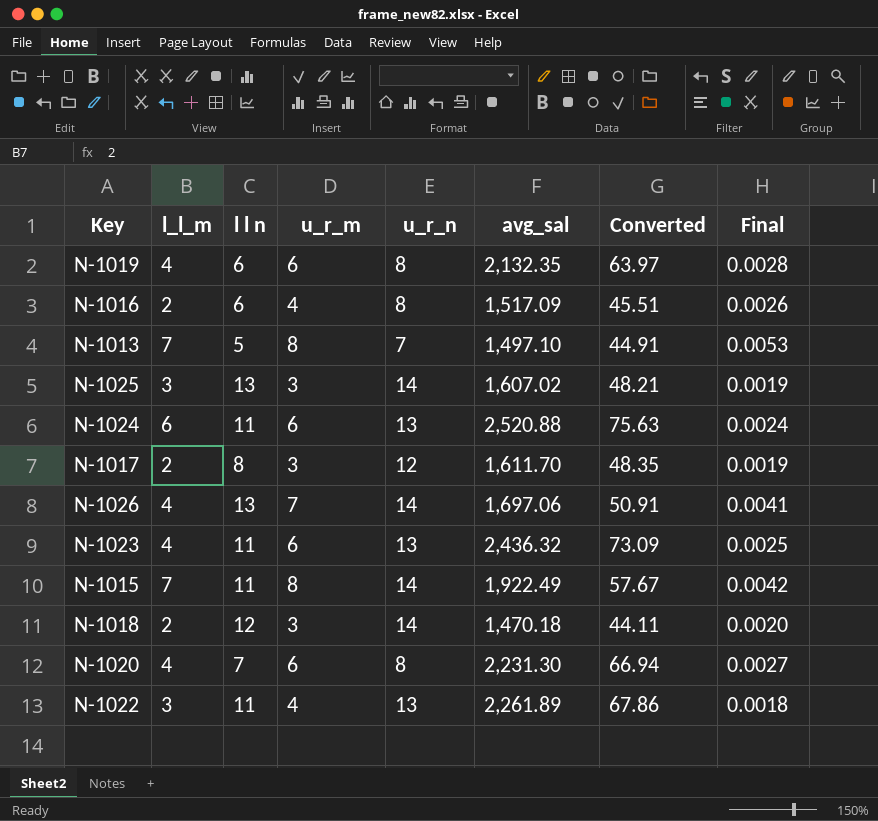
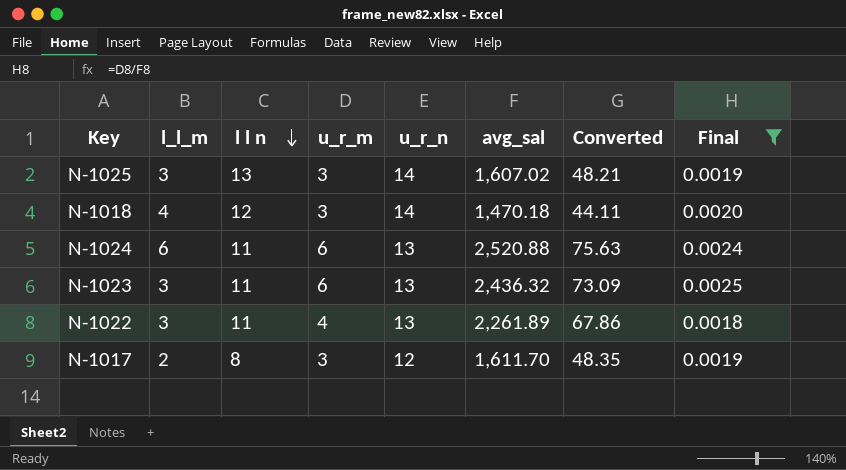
filter: none -> Final <= 0.0025
row order: none -> l l n descending
N-1018 | l_l_m: 2 -> 4
N-1023 | l_l_m: 4 -> 3

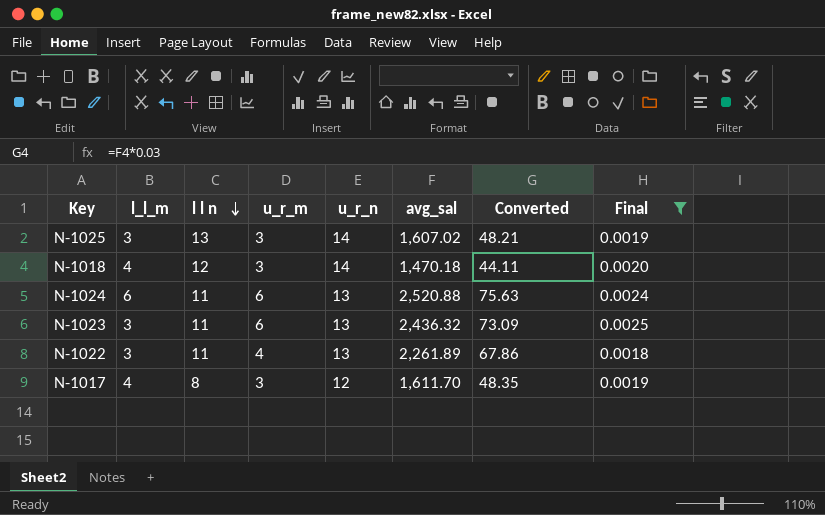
N-1017 | l_l_m: 2 -> 4

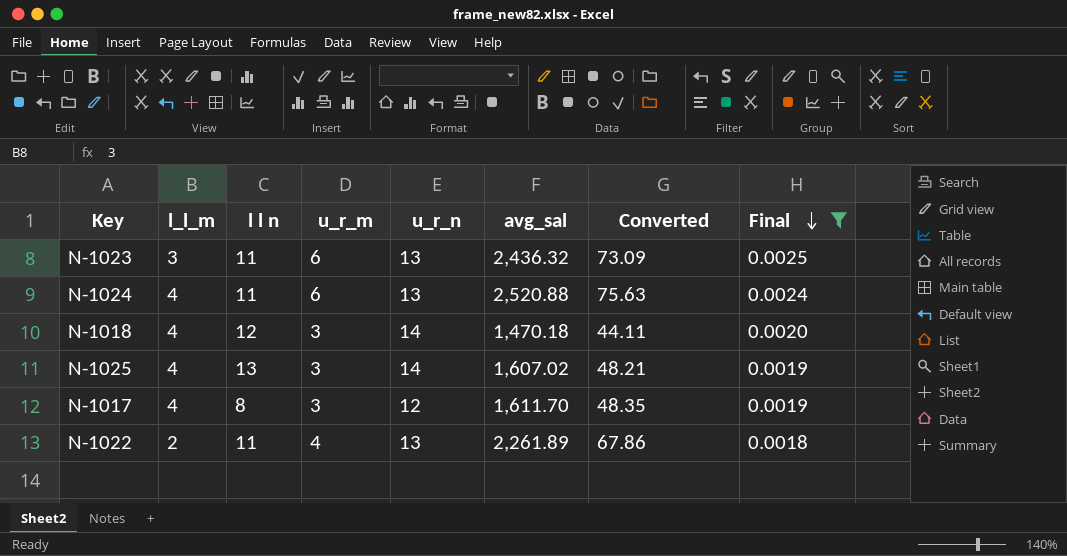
row order: l l n descending -> Final descending
N-1024 | l_l_m: 6 -> 4
N-1025 | l_l_m: 3 -> 4
N-1022 | l_l_m: 3 -> 2

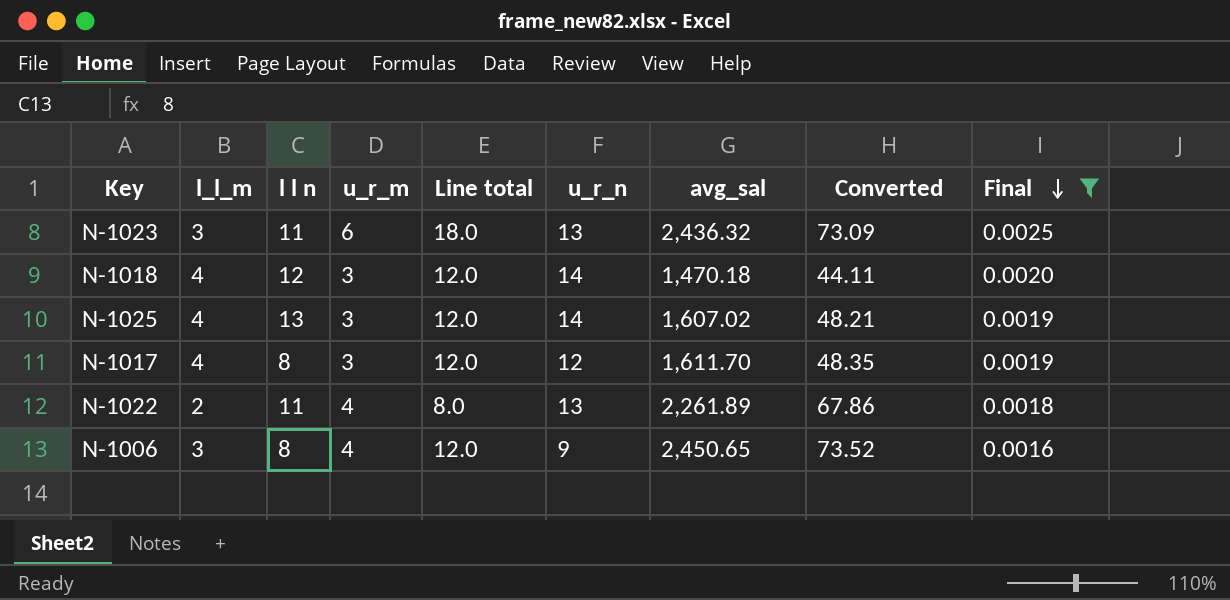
column Line total | formula: none -> [l_l_m] * [u_r_m]
row N-1024: 4 | 11 | 6 | 13 | 2,520.88 | 75.63 | 0.0024 -> none
row N-1006: none -> 3 | 8 | 4 | 12.0 | 9 | 2,450.65 | 73.52 | 0.0016

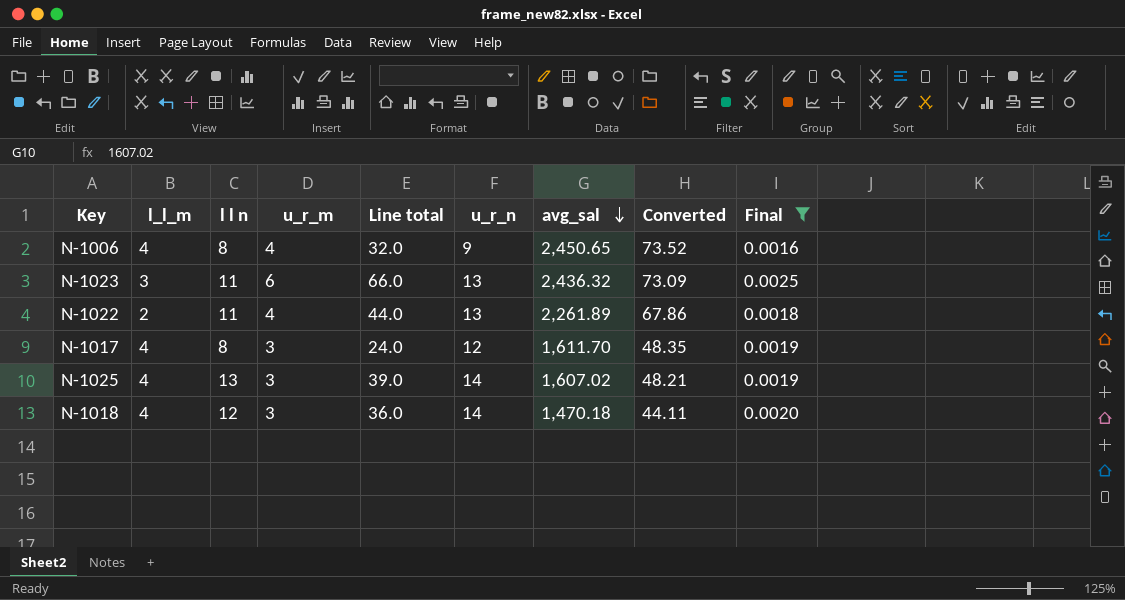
row order: Final descending -> avg_sal descending
column Line total | formula: [l_l_m] * [u_r_m] -> [l l n] * [u_r_m]
N-1006 | l_l_m: 3 -> 4

